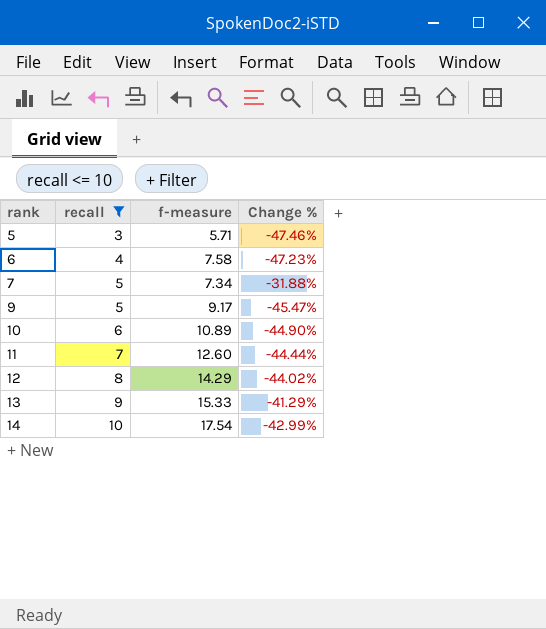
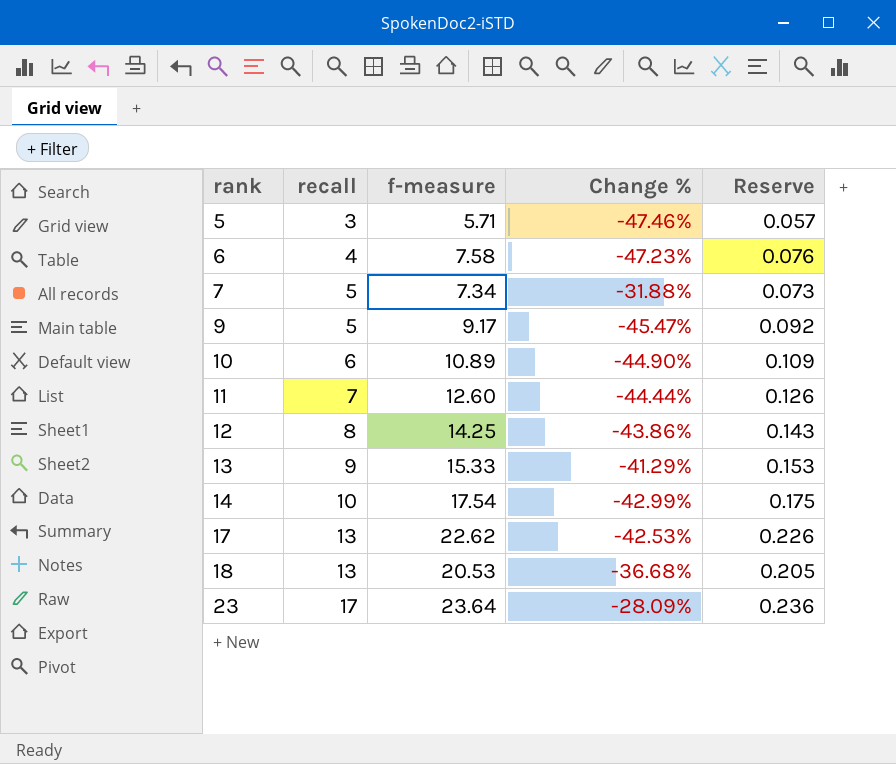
filter: recall <= 10 -> none
column Reserve | formula: none -> [f-measure] * 0.01
12 | f-measure: 14.29 -> 14.25
12 | Change %: -44.02% -> -43.86%

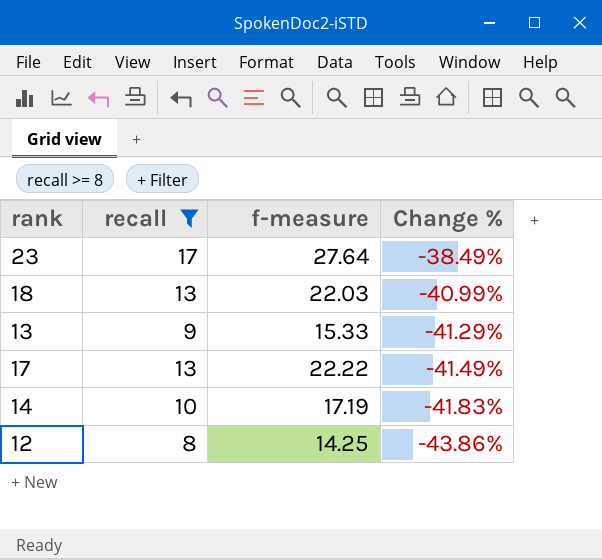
filter: none -> recall >= 8
row order: rank ascending -> Change % descending
column Reserve | formula: [f-measure] * 0.01 -> none
23 | f-measure: 23.64 -> 27.64
23 | Change %: -28.09% -> -38.49%
18 | f-measure: 20.53 -> 22.03
18 | Change %: -36.68% -> -40.99%
17 | f-measure: 22.62 -> 22.22
17 | Change %: -42.53% -> -41.49%
14 | f-measure: 17.54 -> 17.19
14 | Change %: -42.99% -> -41.83%

